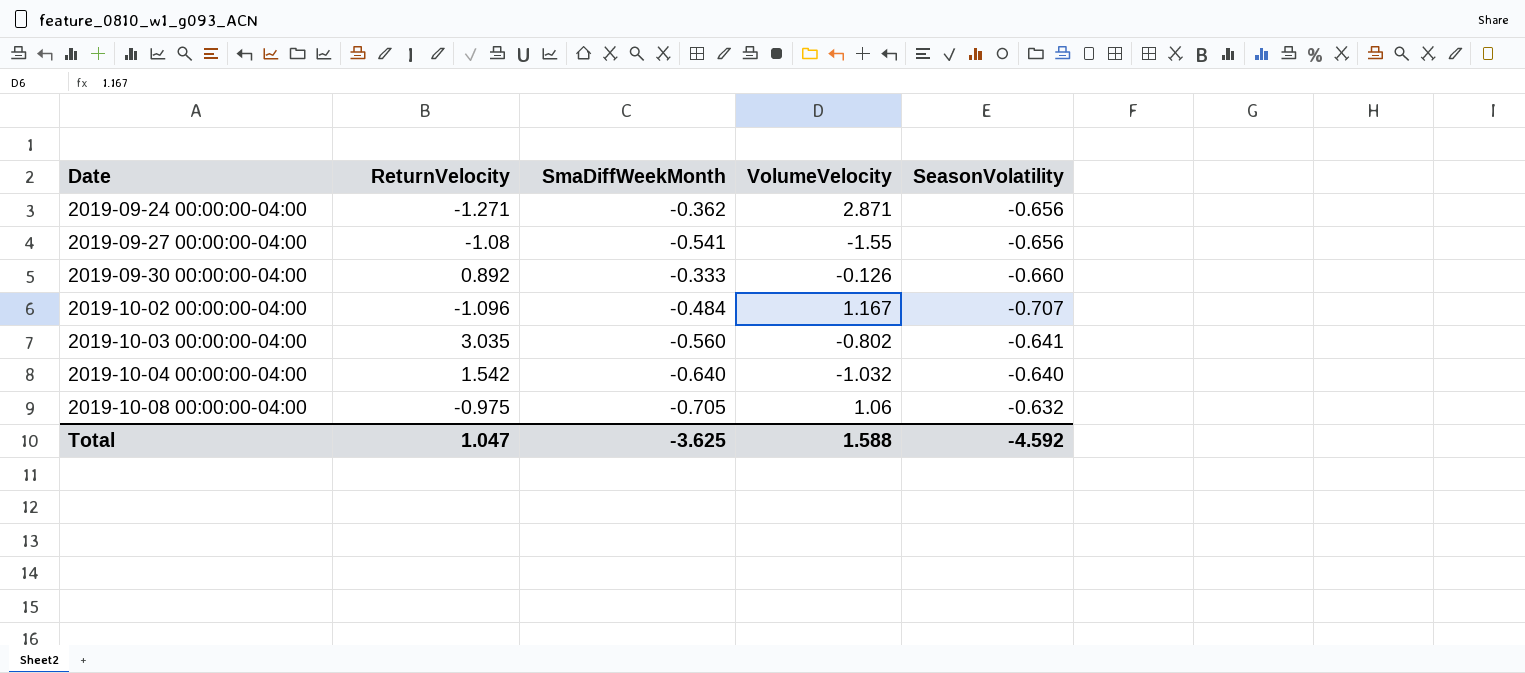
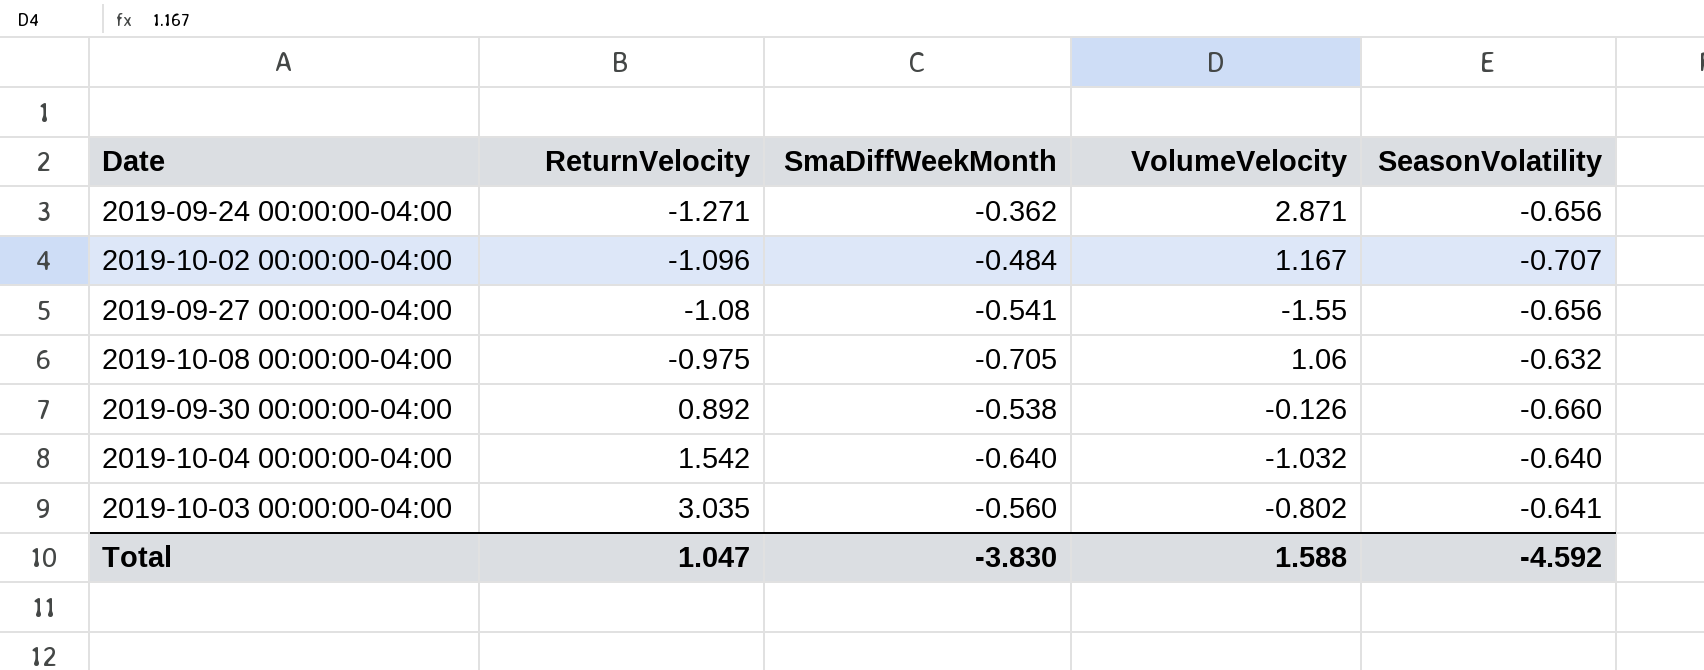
row order: Date ascending -> ReturnVelocity ascending
2019-09-30 00:00:00-04:00 | SmaDiffWeekMonth: -0.333 -> -0.538
Total | SmaDiffWeekMonth: -3.625 -> -3.830

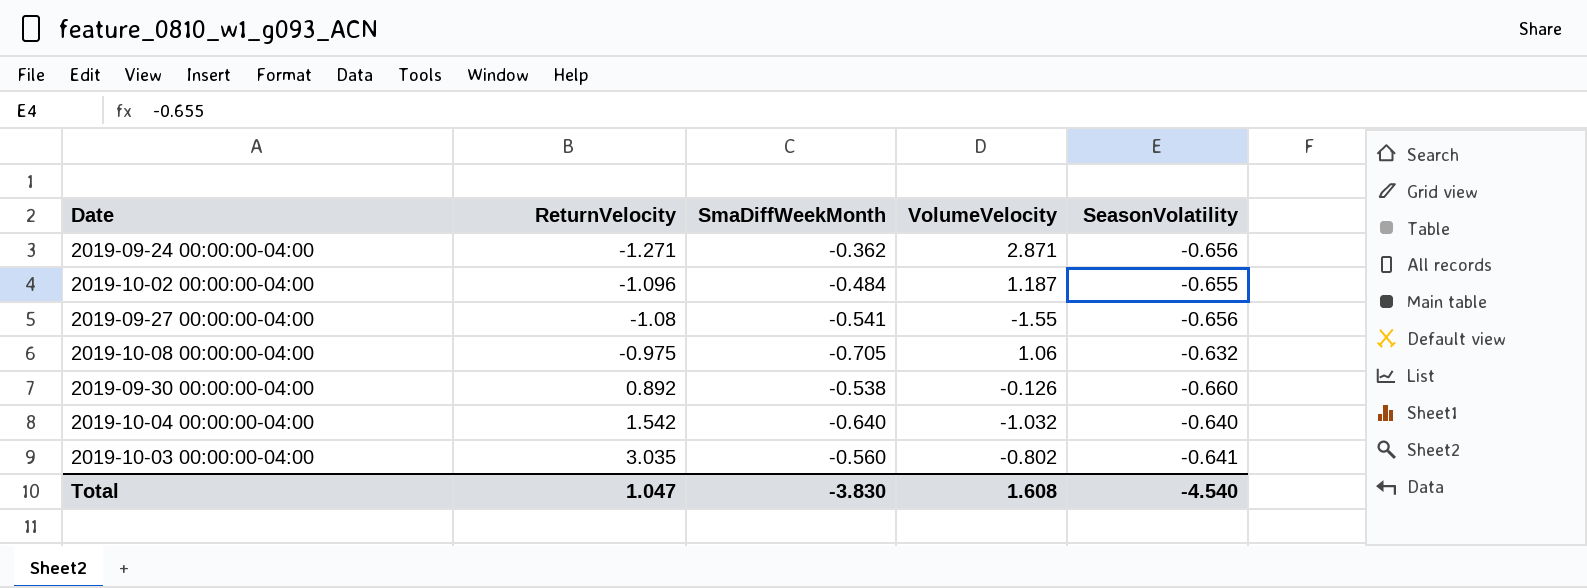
2019-10-02 00:00:00-04:00 | VolumeVelocity: 1.167 -> 1.187
2019-10-02 00:00:00-04:00 | SeasonVolatility: -0.707 -> -0.655
Total | VolumeVelocity: 1.588 -> 1.608
Total | SeasonVolatility: -4.592 -> -4.540

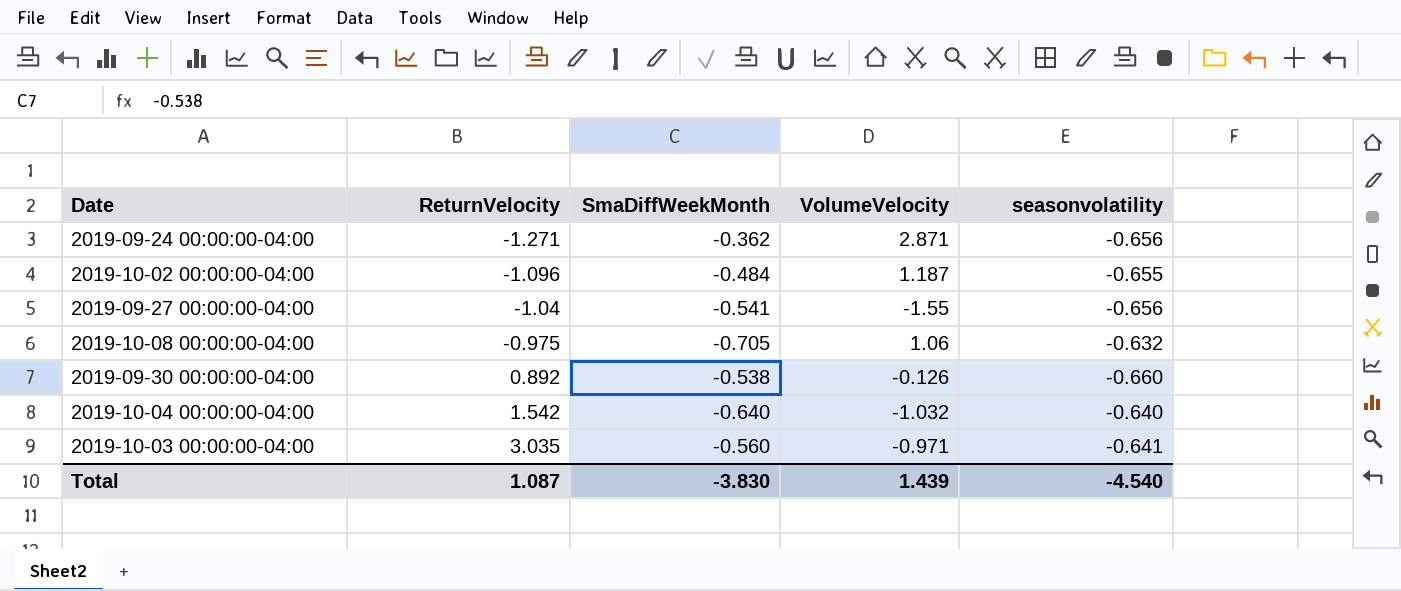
column name: SeasonVolatility -> seasonvolatility
2019-09-27 00:00:00-04:00 | ReturnVelocity: -1.08 -> -1.04
2019-10-03 00:00:00-04:00 | VolumeVelocity: -0.802 -> -0.971
Total | ReturnVelocity: 1.047 -> 1.087
Total | VolumeVelocity: 1.608 -> 1.439

